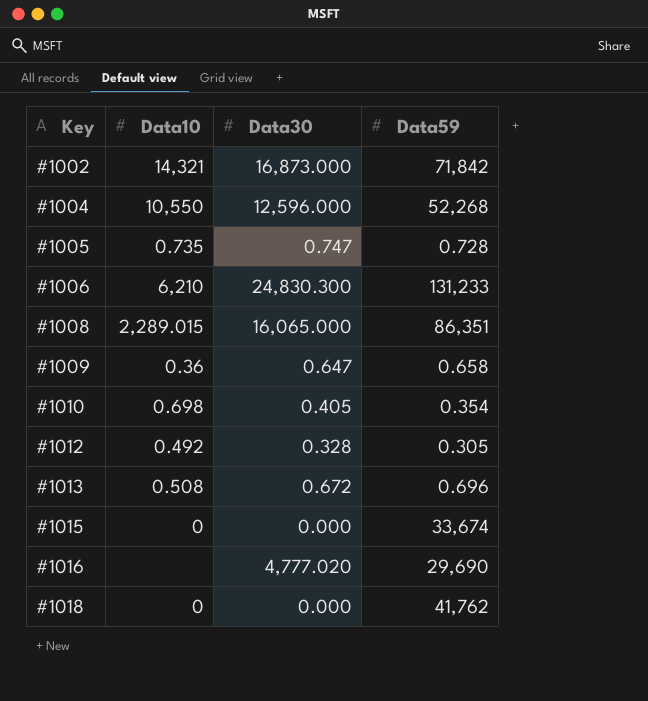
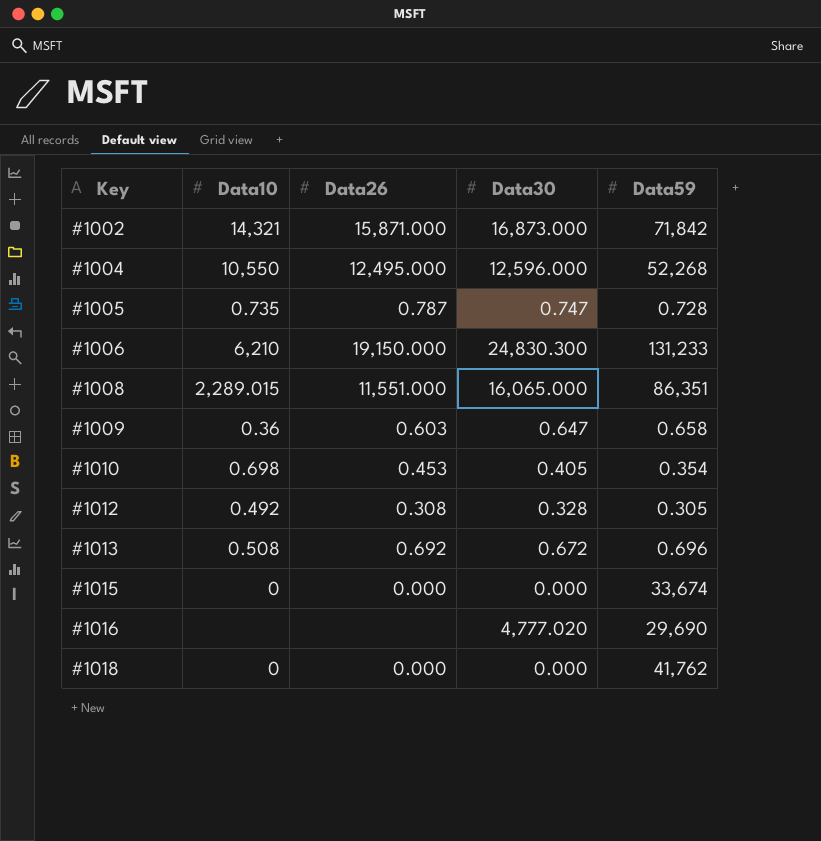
column Data26 | position: none -> 3

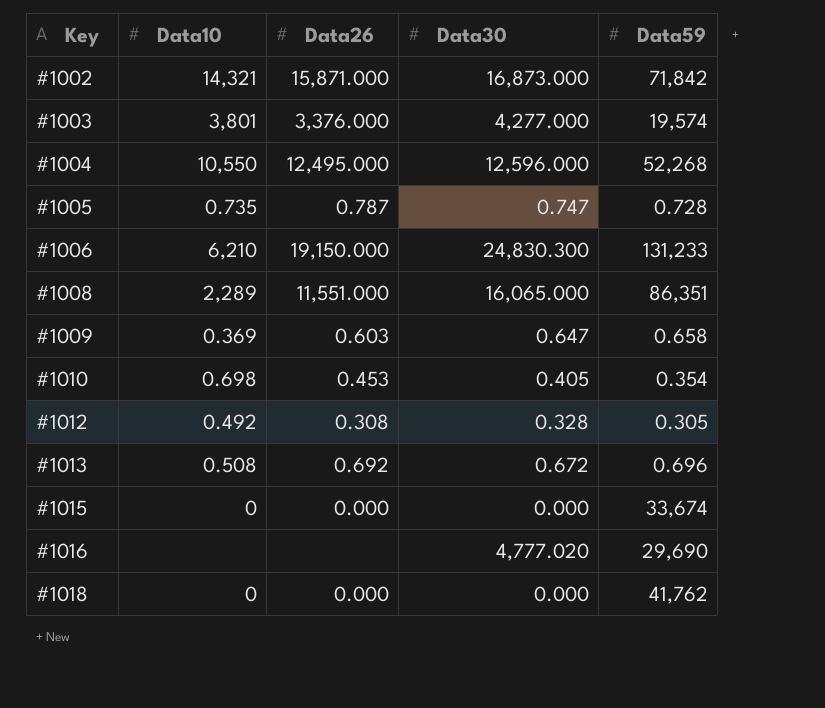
row #1003: none -> 3,801 | 3,376.000 | 4,277.000 | 19,574
#1008 | Data10: 2,289.015 -> 2,289
#1009 | Data10: 0.36 -> 0.369

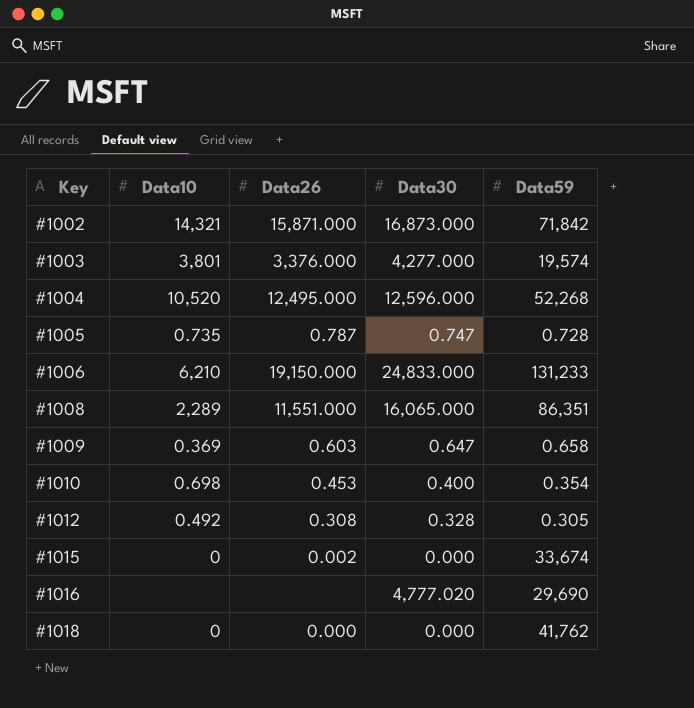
row #1013: 0.508 | 0.692 | 0.672 | 0.696 -> none
#1004 | Data10: 10,550 -> 10,520
#1006 | Data30: 24,830.300 -> 24,833.000
#1010 | Data30: 0.405 -> 0.400
#1015 | Data26: 0.000 -> 0.002

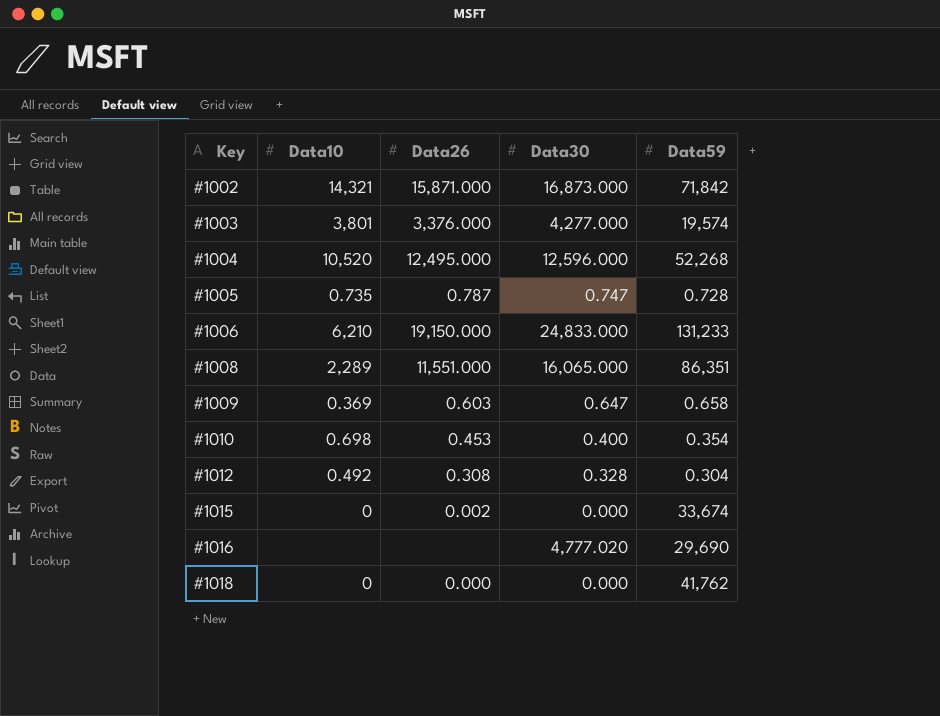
#1012 | Data59: 0.305 -> 0.304

